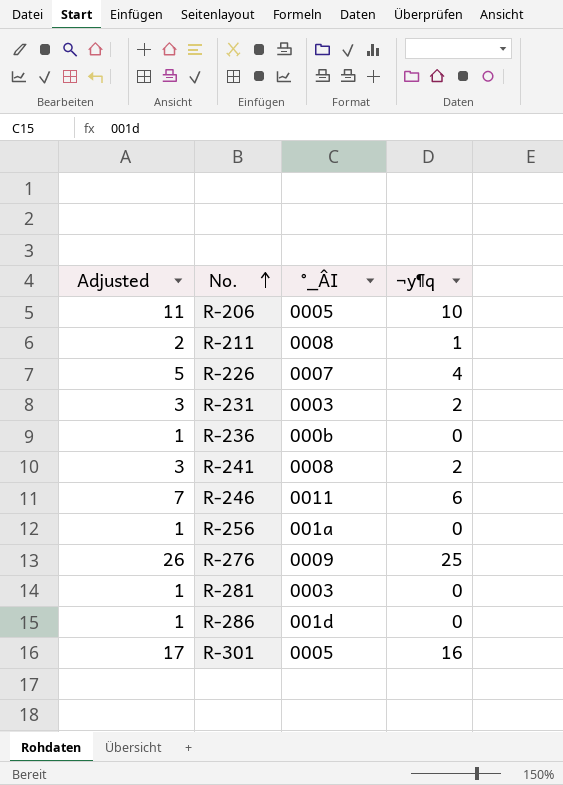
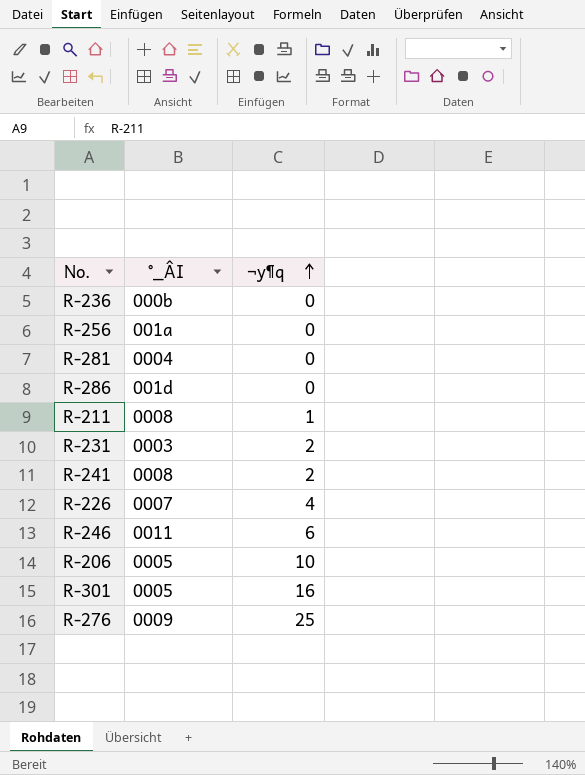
row order: No. ascending -> ¬y¶q ascending
column Adjusted | formula: [¬y¶q] + 1 -> none
R-281 | °_ÂI: 0003 -> 0004

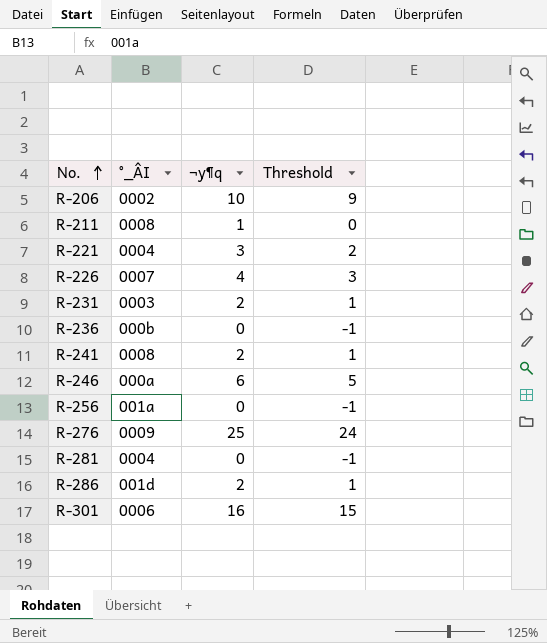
row order: ¬y¶q ascending -> No. ascending
column Threshold | formula: none -> [¬y¶q] - 1
R-206 | °_ÂI: 0005 -> 0002
row R-221: none -> 0004 | 3 | 2
R-246 | °_ÂI: 0011 -> 000a
R-286 | ¬y¶q: 0 -> 2
R-301 | °_ÂI: 0005 -> 0006

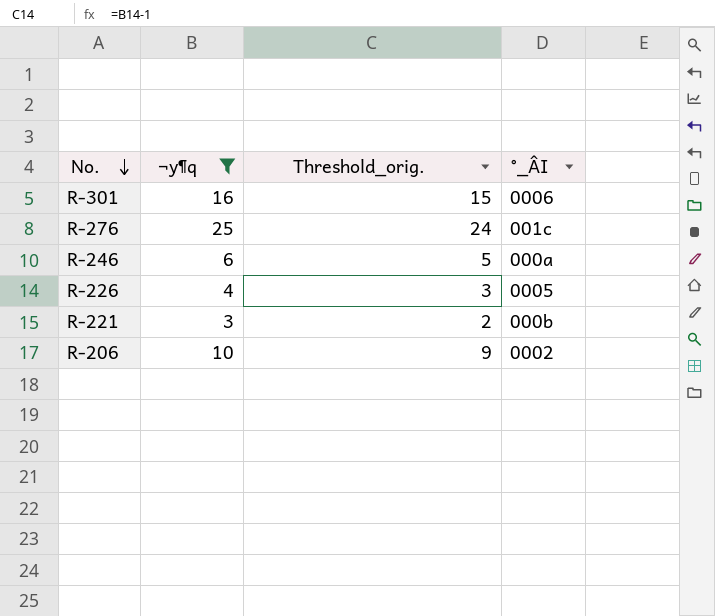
filter: none -> ¬y¶q >= 3
row order: No. ascending -> No. descending
column name: Threshold -> Threshold_orig.
column °_ÂI | position: 2 -> 4
R-276 | °_ÂI: 0009 -> 001c
R-226 | °_ÂI: 0007 -> 0005
R-221 | °_ÂI: 0004 -> 000b

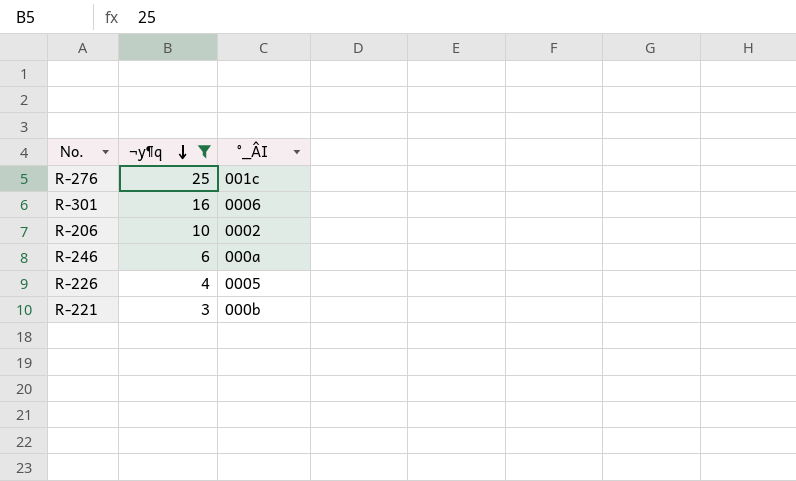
row order: No. descending -> ¬y¶q descending
column Threshold_orig. | formula: [¬y¶q] - 1 -> none

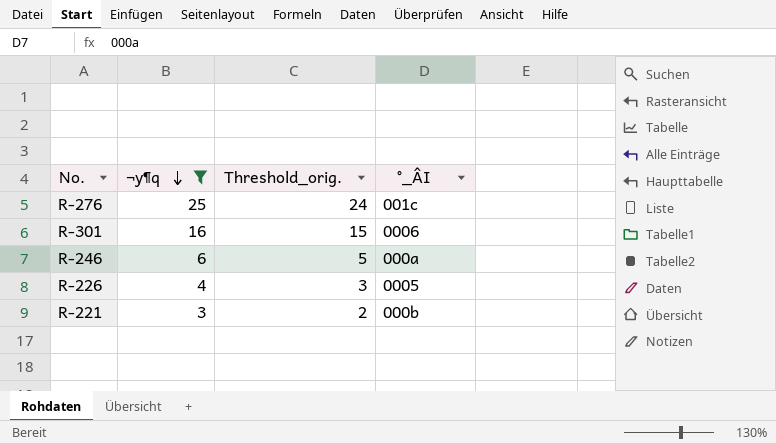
column Threshold_orig. | formula: none -> [¬y¶q] - 1
row R-206: 10 | 0002 -> none

